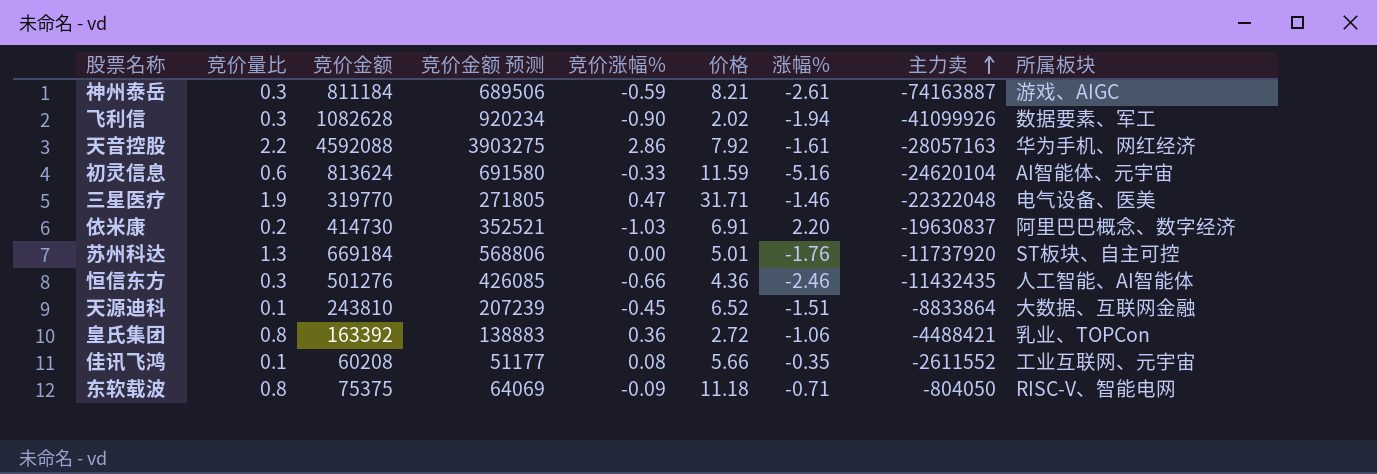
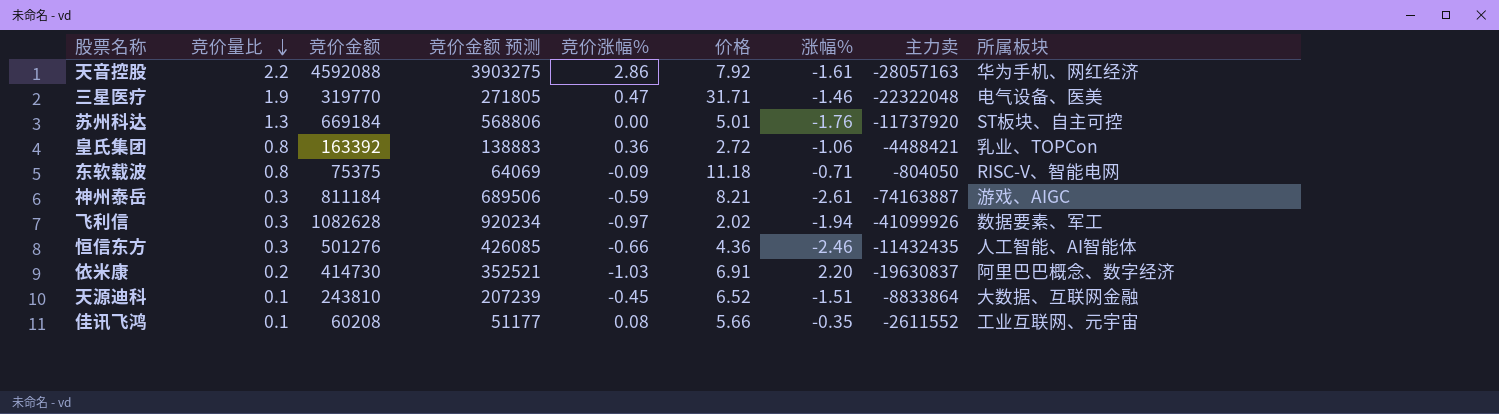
row order: 主力卖 ascending -> 竞价量比 descending
row 初灵信息: 0.6 | 813624 | 691580 | -0.33 | 11.59 | -5.16 | -24620104 | AI智能体、元宇宙 -> none
飞利信 | 竞价涨幅%: -0.90 -> -0.97

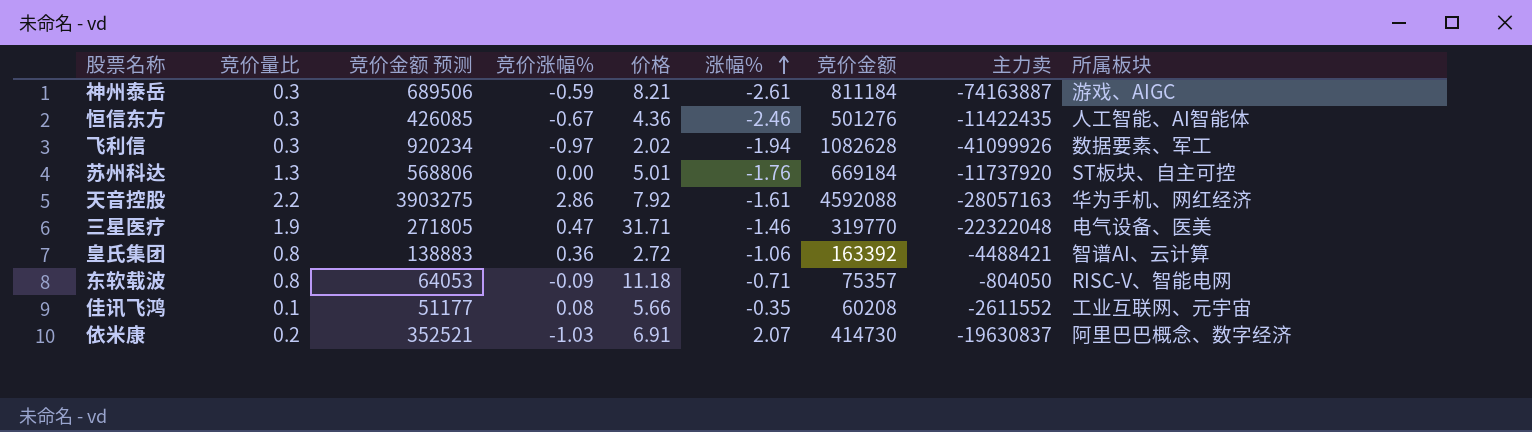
row order: 竞价量比 descending -> 涨幅% ascending
column 竞价金额 | position: 3 -> 7
row 天源迪科: 0.1 | 243810 | 207239 | -0.45 | 6.52 | -1.51 | -8833864 | 大数据、互联网金融 -> none
恒信东方 | 竞价涨幅%: -0.66 -> -0.67
恒信东方 | 主力卖: -11432435 -> -11422435
皇氏集团 | 所属板块: 乳业、TOPCon -> 智谱AI、云计算
东软载波 | 竞价金额 预测: 64069 -> 64053
东软载波 | 竞价金额: 75375 -> 75357
依米康 | 涨幅%: 2.20 -> 2.07

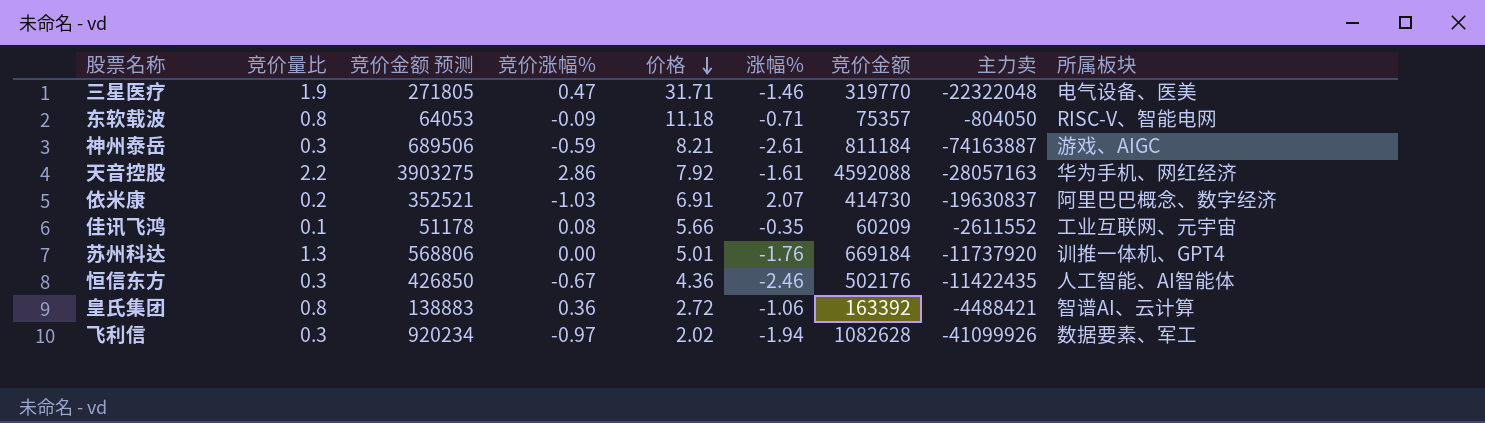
row order: 涨幅% ascending -> 价格 descending
佳讯飞鸿 | 竞价金额 预测: 51177 -> 51178
佳讯飞鸿 | 竞价金额: 60208 -> 60209
苏州科达 | 所属板块: ST板块、自主可控 -> 训推一体机、GPT4
恒信东方 | 竞价金额 预测: 426085 -> 426850
恒信东方 | 竞价金额: 501276 -> 502176

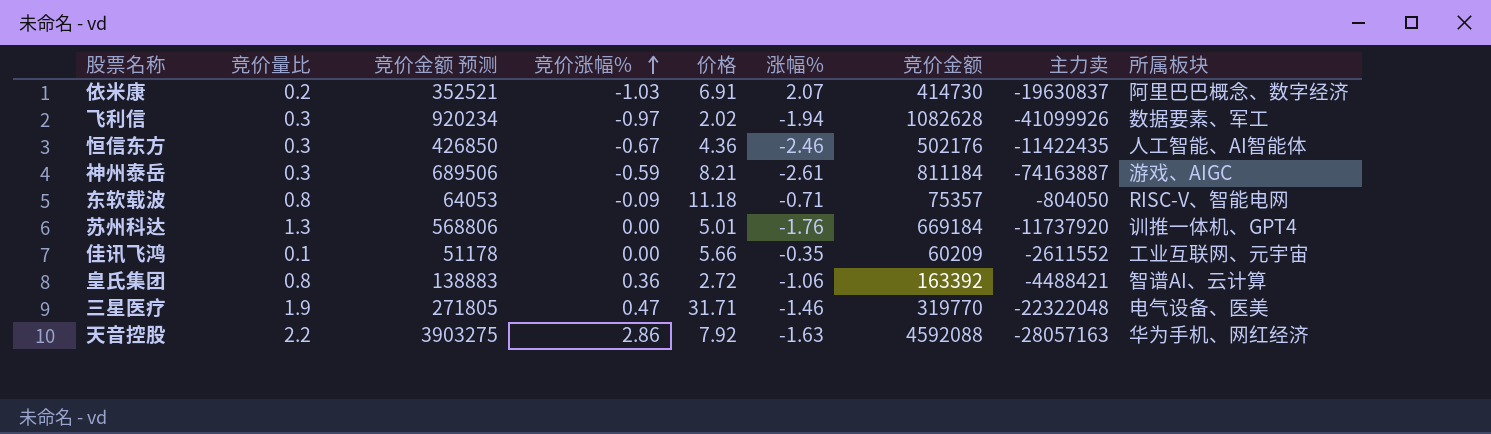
row order: 价格 descending -> 竞价涨幅% ascending
佳讯飞鸿 | 竞价涨幅%: 0.08 -> 0.00
天音控股 | 涨幅%: -1.61 -> -1.63

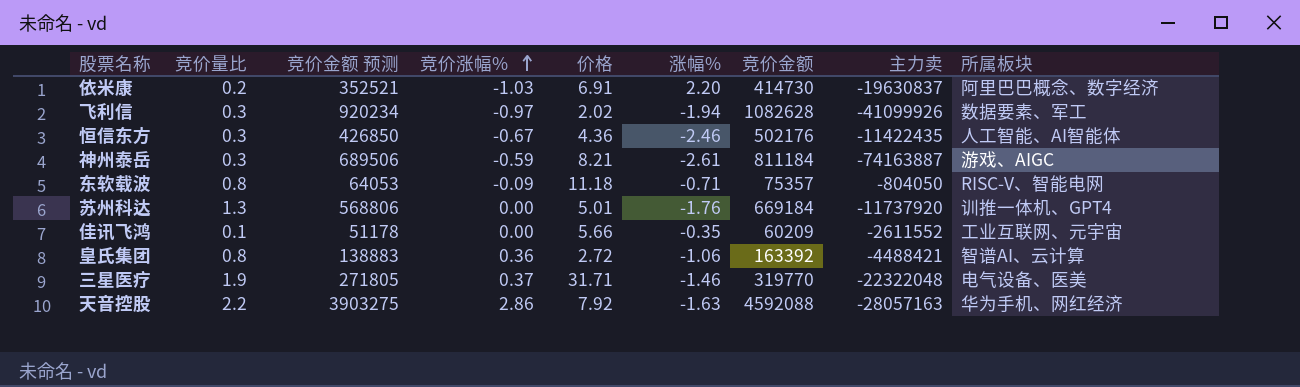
依米康 | 涨幅%: 2.07 -> 2.20
三星医疗 | 竞价涨幅%: 0.47 -> 0.37

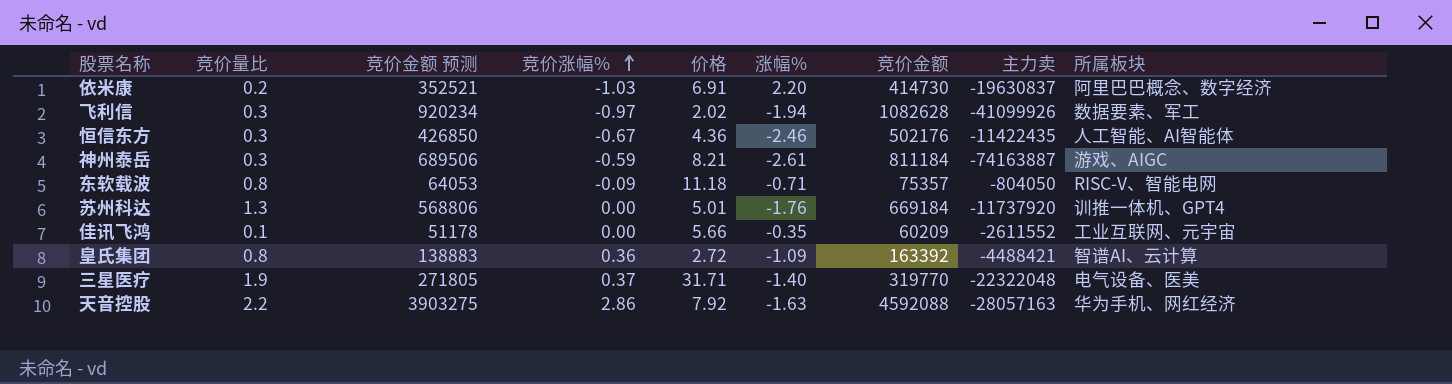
皇氏集团 | 涨幅%: -1.06 -> -1.09
三星医疗 | 涨幅%: -1.46 -> -1.40

